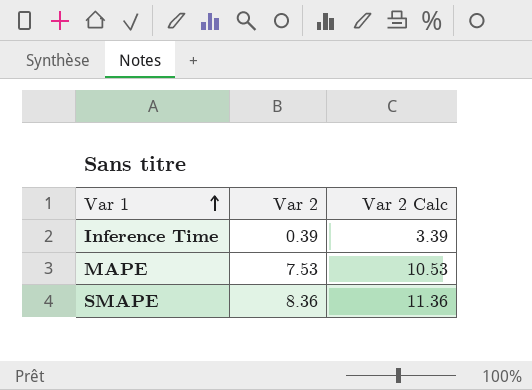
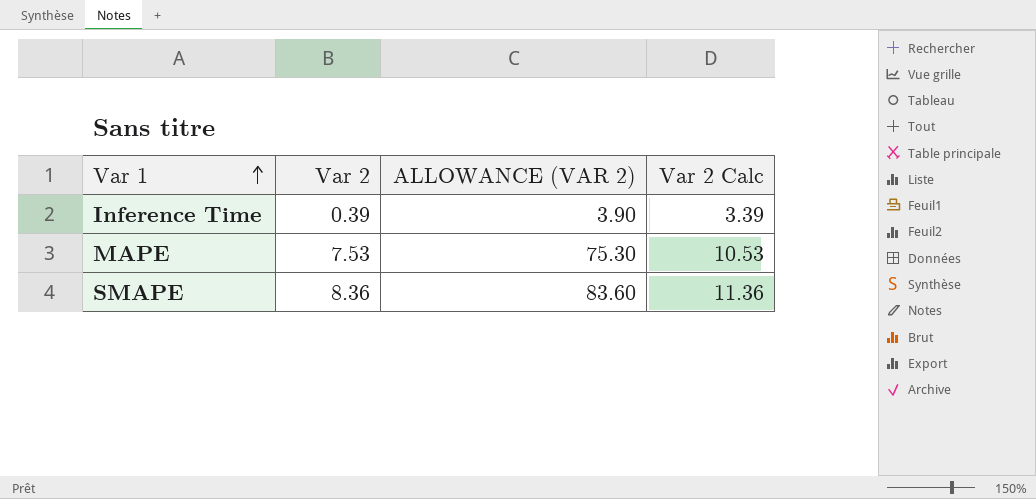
column ALLOWANCE (VAR 2) | formula: none -> [Var 2] * 10

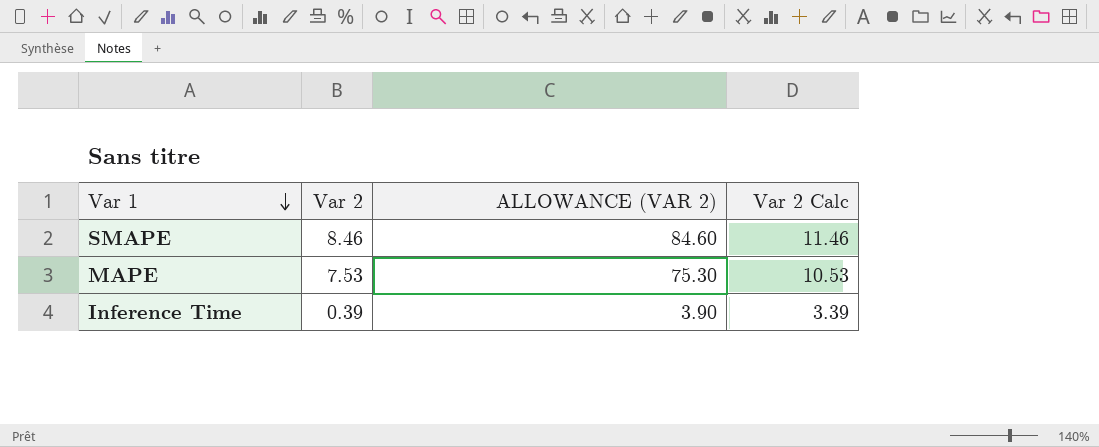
row order: Var 1 ascending -> Var 1 descending
SMAPE | Var 2: 8.36 -> 8.46
SMAPE | ALLOWANCE (VAR 2): 83.60 -> 84.60
SMAPE | Var 2 Calc: 11.36 -> 11.46

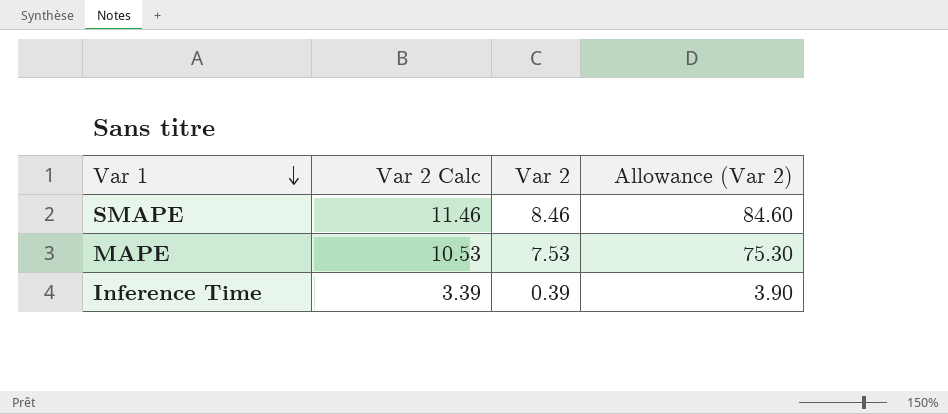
column Var 2 Calc | position: 4 -> 2
column name: ALLOWANCE (VAR 2) -> Allowance (Var 2)

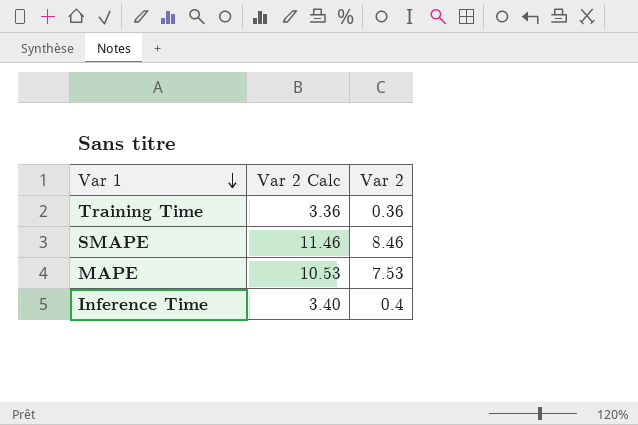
column Allowance (Var 2) | formula: [Var 2] * 10 -> none
row Training Time: none -> 3.36 | 0.36
Inference Time | Var 2 Calc: 3.39 -> 3.40
Inference Time | Var 2: 0.39 -> 0.4

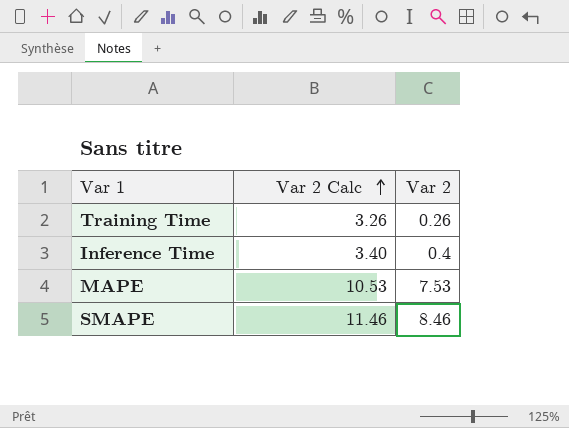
row order: Var 1 descending -> Var 2 Calc ascending
Training Time | Var 2 Calc: 3.36 -> 3.26
Training Time | Var 2: 0.36 -> 0.26

